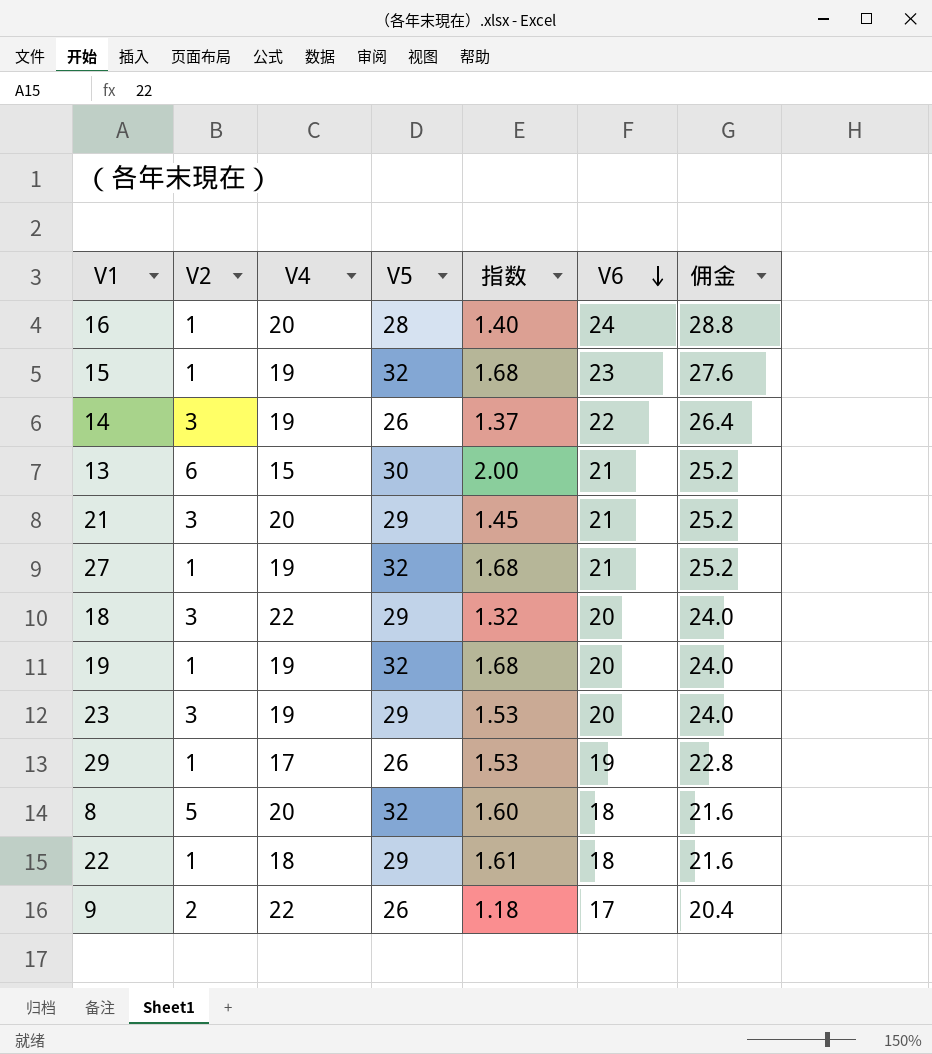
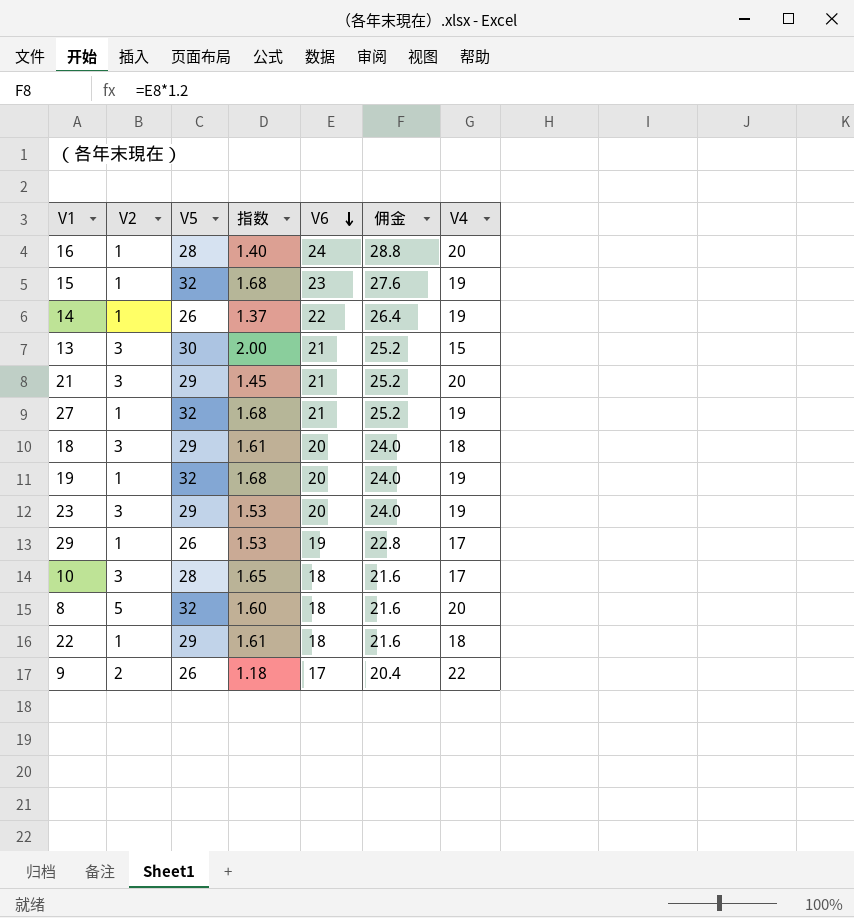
column V4 | position: 3 -> 7
14 | V2: 3 -> 1
13 | V2: 6 -> 3
18 | 指数: 1.32 -> 1.61
18 | V4: 22 -> 18
row 10: none -> 3 | 28 | 1.65 | 18 | 21.6 | 17

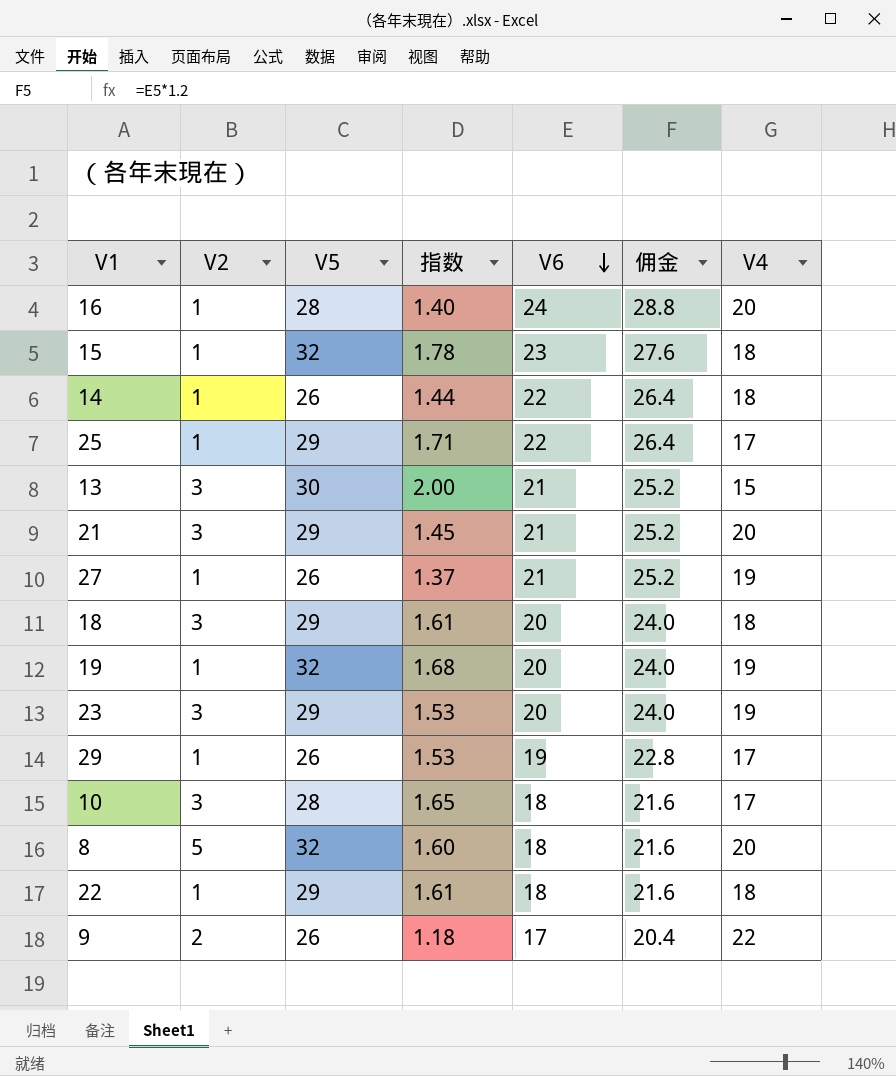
15 | 指数: 1.68 -> 1.78
15 | V4: 19 -> 18
14 | 指数: 1.37 -> 1.44
14 | V4: 19 -> 18
row 25: none -> 1 | 29 | 1.71 | 22 | 26.4 | 17
27 | V5: 32 -> 26
27 | 指数: 1.68 -> 1.37

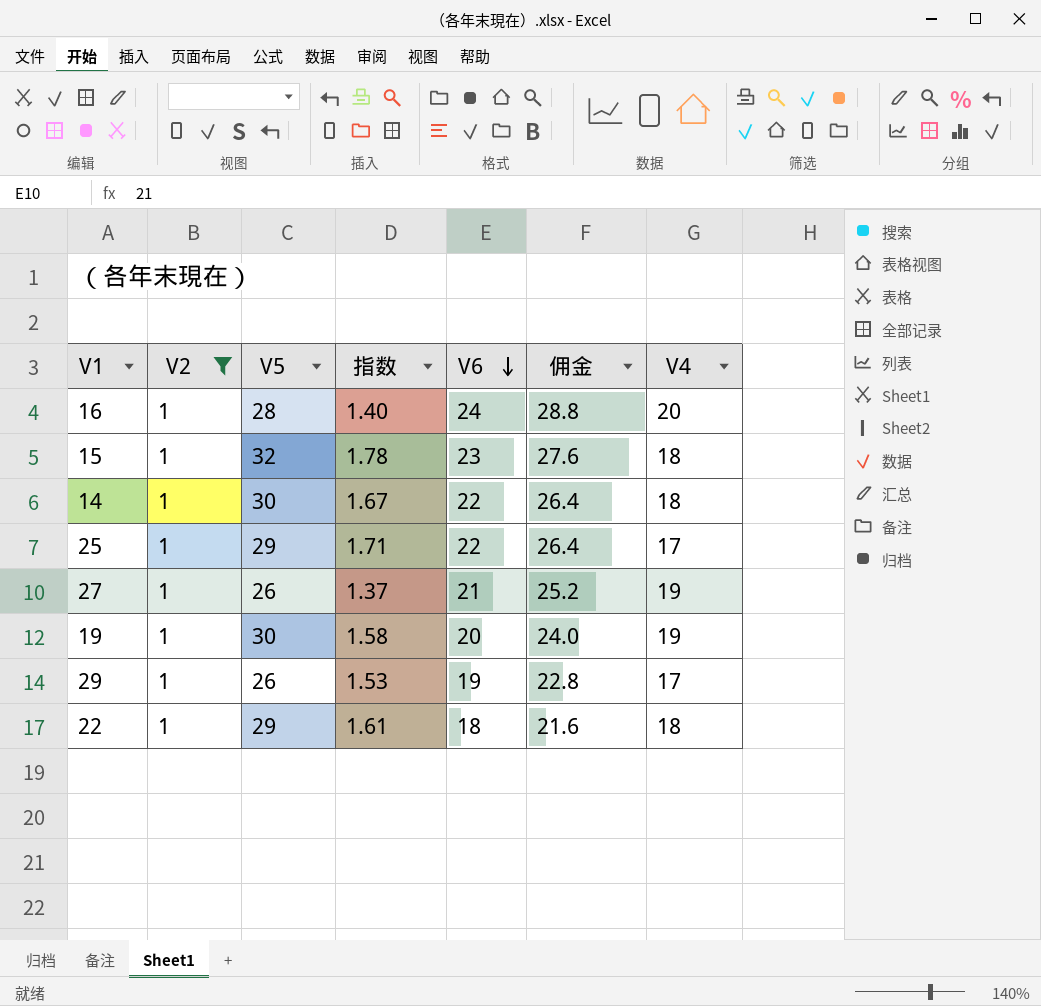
filter: none -> V2 = 1
14 | V5: 26 -> 30
14 | 指数: 1.44 -> 1.67
19 | V5: 32 -> 30
19 | 指数: 1.68 -> 1.58

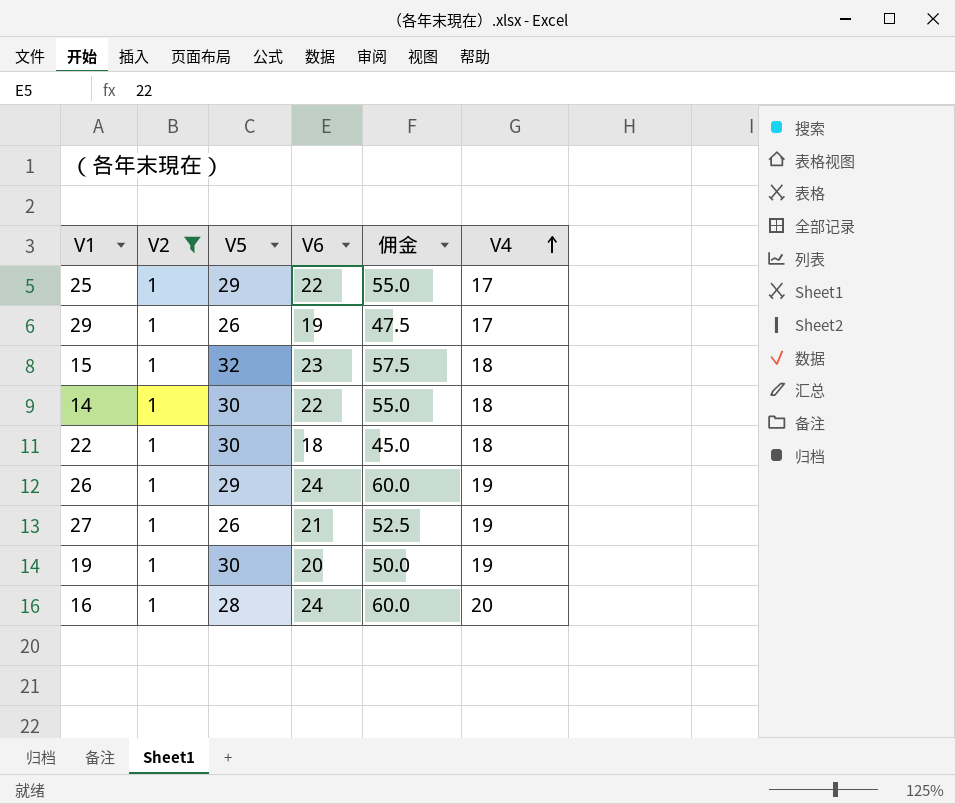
row order: V6 descending -> V4 ascending
column 指数 | formula: [V5] / [V4] -> none
column 佣金 | formula: [V6] * 1.2 -> [V6] * 2.5
22 | V5: 29 -> 30
row 26: none -> 1 | 29 | 24 | 60.0 | 19

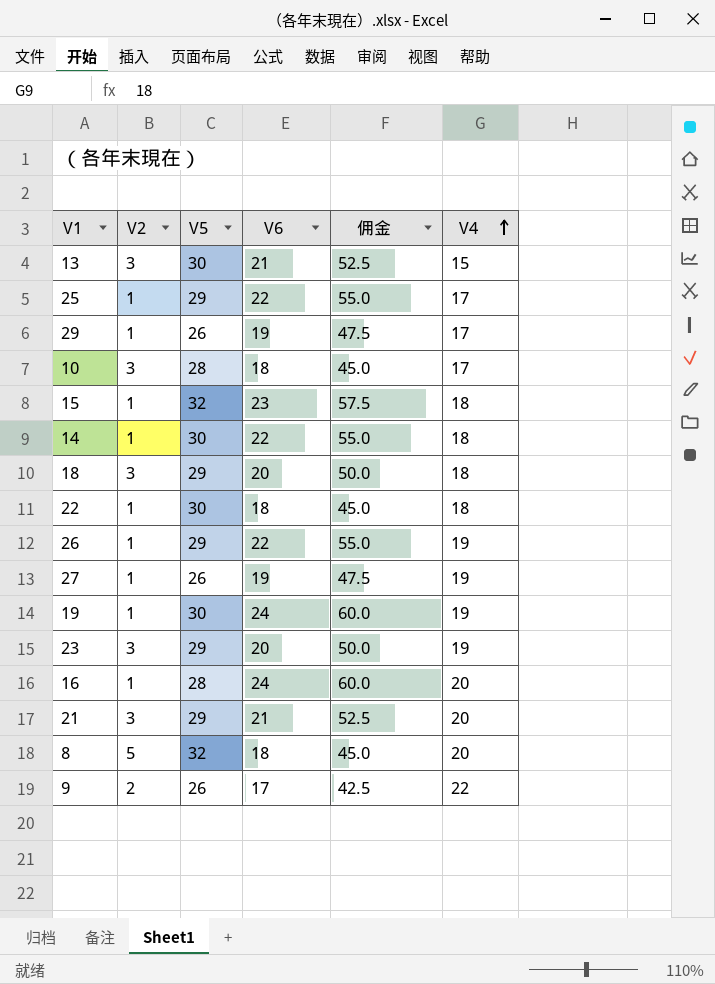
filter: V2 = 1 -> none
26 | V6: 24 -> 22
26 | 佣金: 60.0 -> 55.0
27 | V6: 21 -> 19
27 | 佣金: 52.5 -> 47.5
19 | V6: 20 -> 24
19 | 佣金: 50.0 -> 60.0

